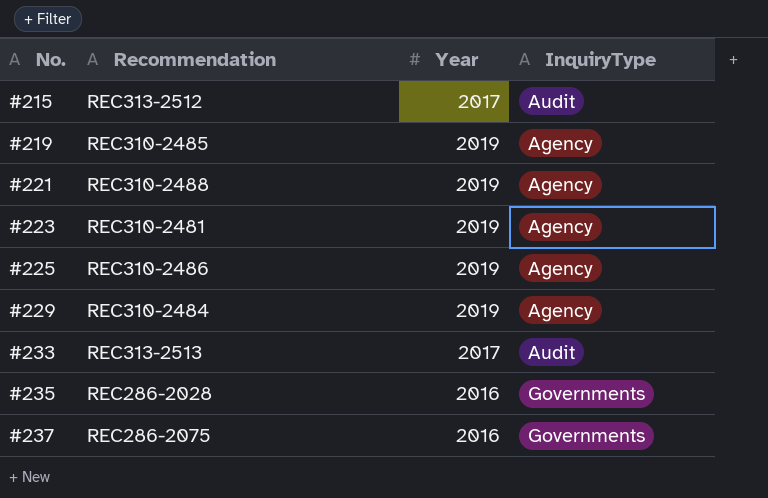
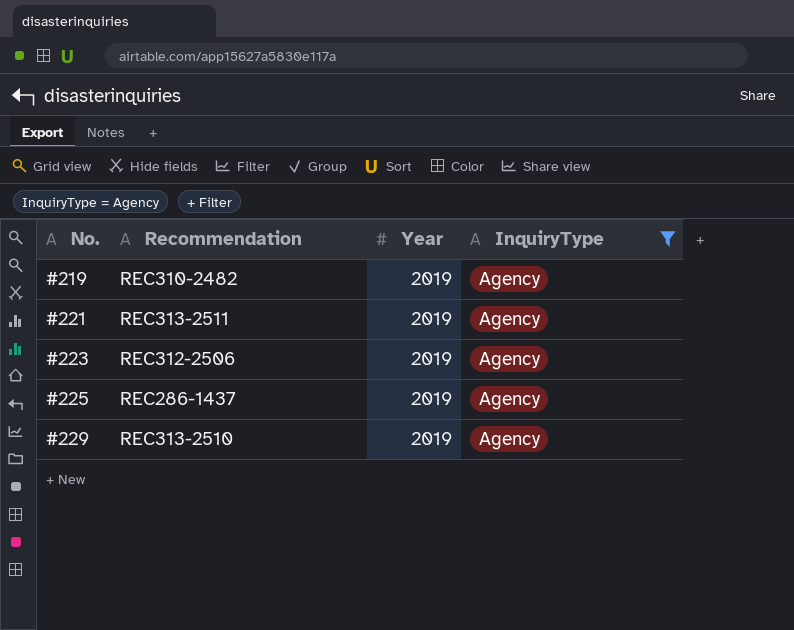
filter: none -> InquiryType = Agency
#219 | Recommendation: REC310-2485 -> REC310-2482
#221 | Recommendation: REC310-2488 -> REC313-2511
#223 | Recommendation: REC310-2481 -> REC312-2506
#225 | Recommendation: REC310-2486 -> REC286-1437
#229 | Recommendation: REC310-2484 -> REC313-2510

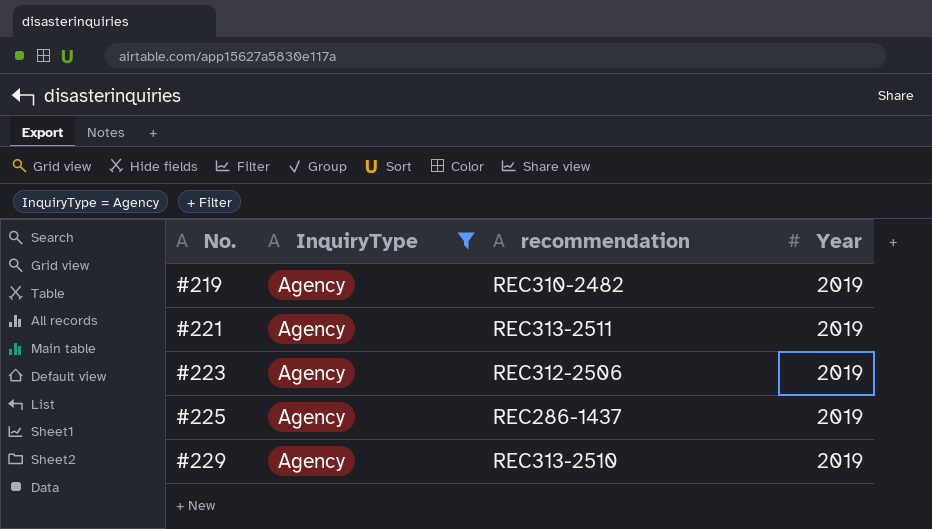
column InquiryType | position: 4 -> 2
column name: Recommendation -> recommendation

